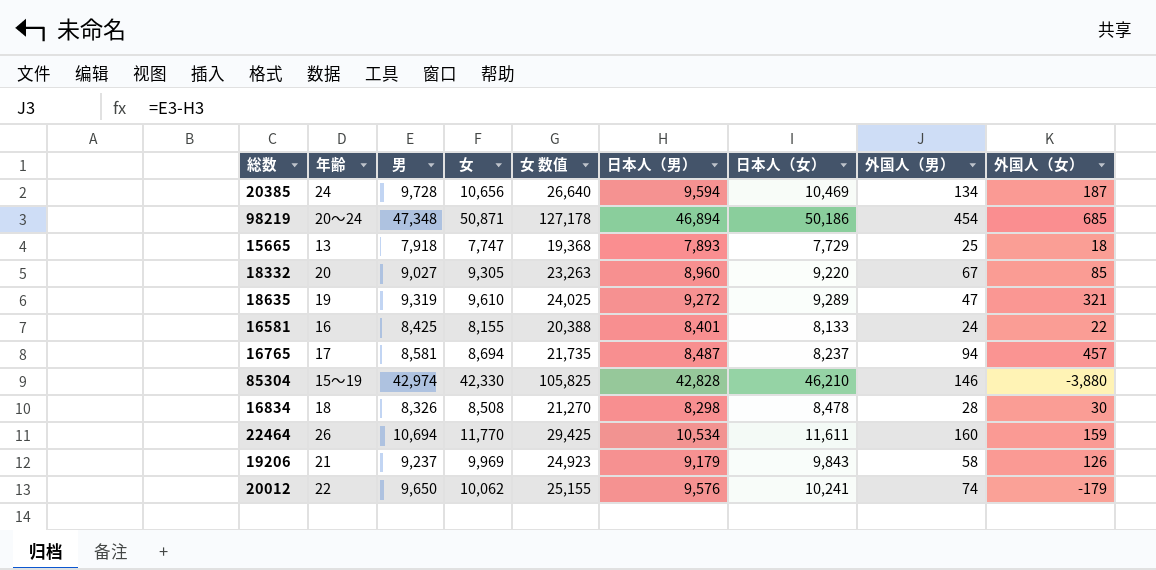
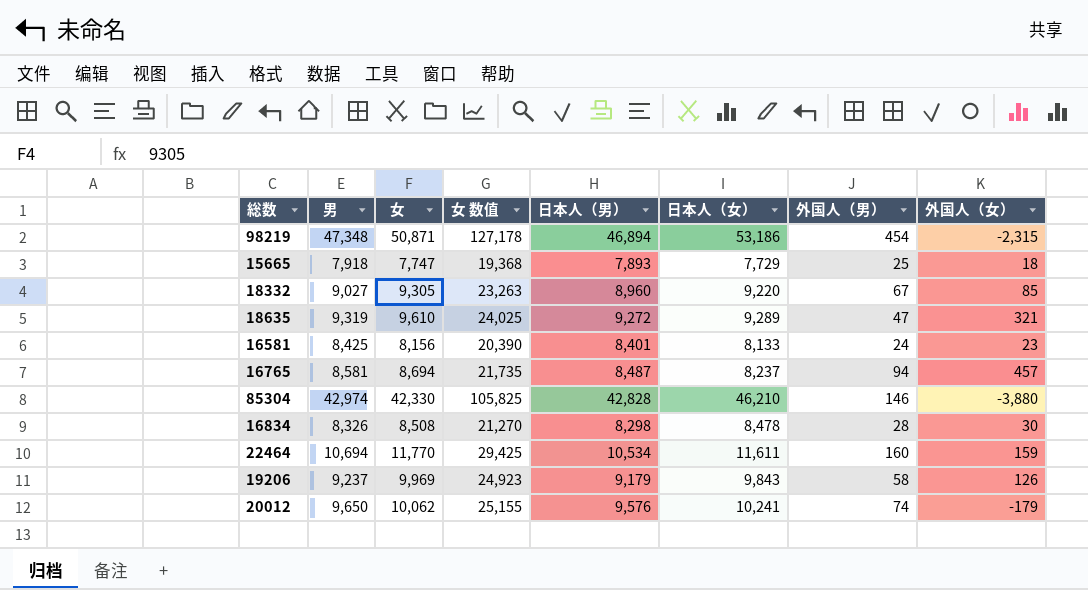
column 年齢 | position: 2 -> none
row 20385: 24 | 9,728 | 10,656 | 26,640 | 9,594 | 10,469 | 134 | 187 -> none
98219 | 日本人（女）: 50,186 -> 53,186
98219 | 外国人（女）: 685 -> -2,315
16581 | 女: 8,155 -> 8,156
16581 | 女 数值: 20,388 -> 20,390
16581 | 外国人（女）: 22 -> 23

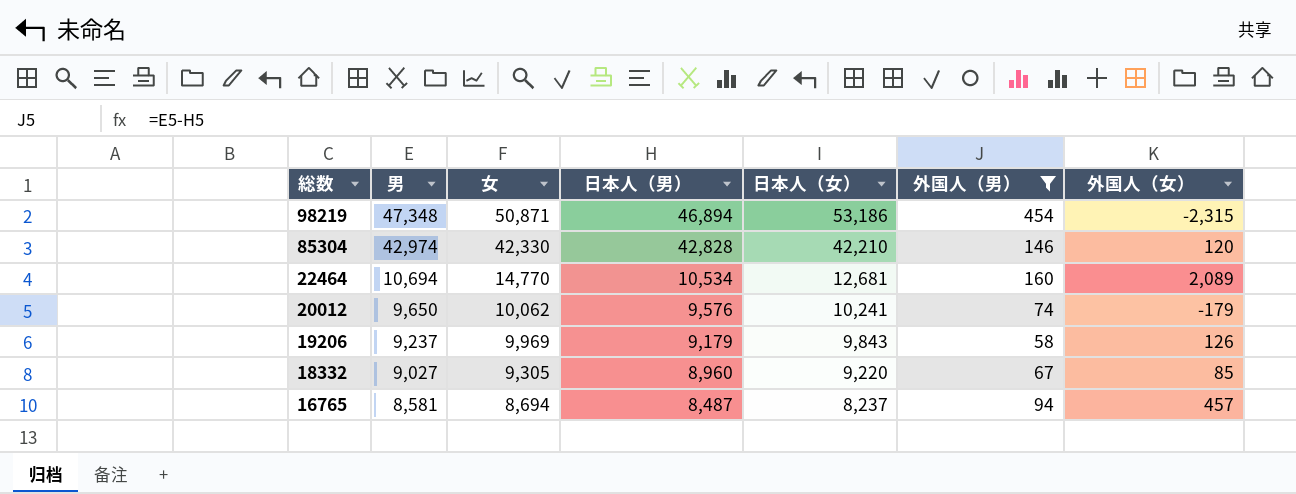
filter: none -> 外国人（男） >= 58
row order: none -> 総数 descending
column 女 数值 | formula: [女] * 2.5 -> none
85304 | 日本人（女）: 46,210 -> 42,210
85304 | 外国人（女）: -3,880 -> 120
22464 | 女: 11,770 -> 14,770
22464 | 日本人（女）: 11,611 -> 12,681
22464 | 外国人（女）: 159 -> 2,089

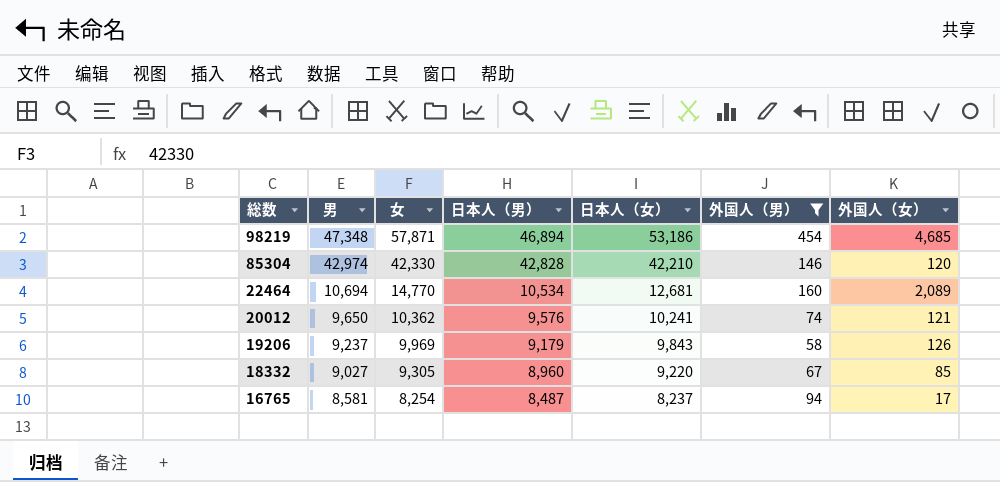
98219 | 女: 50,871 -> 57,871
98219 | 外国人（女）: -2,315 -> 4,685
20012 | 女: 10,062 -> 10,362
20012 | 外国人（女）: -179 -> 121
16765 | 女: 8,694 -> 8,254
16765 | 外国人（女）: 457 -> 17

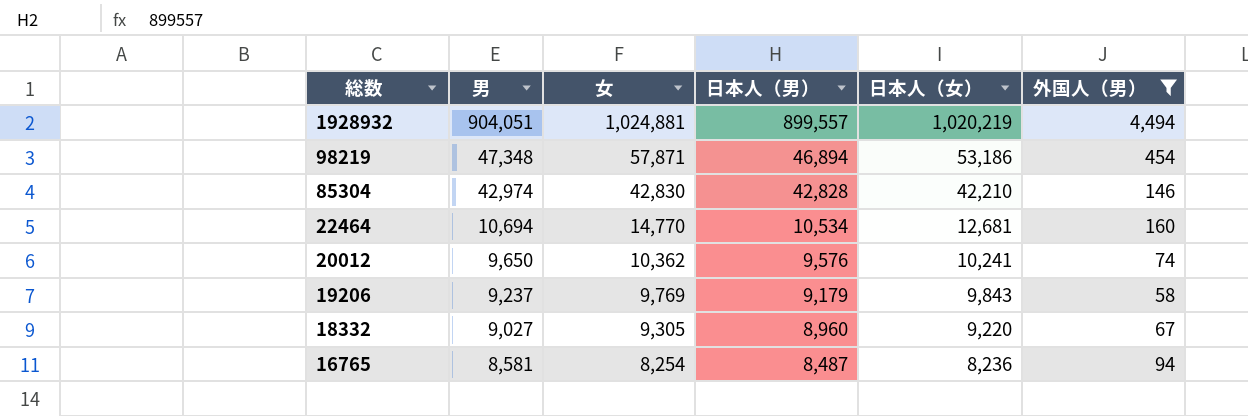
column 外国人（女） | formula: [女] - [日本人（女）] -> none
row 1928932: none -> 904,051 | 1,024,881 | 899,557 | 1,020,219 | 4,494
85304 | 女: 42,330 -> 42,830
19206 | 女: 9,969 -> 9,769
16765 | 日本人（女）: 8,237 -> 8,236

